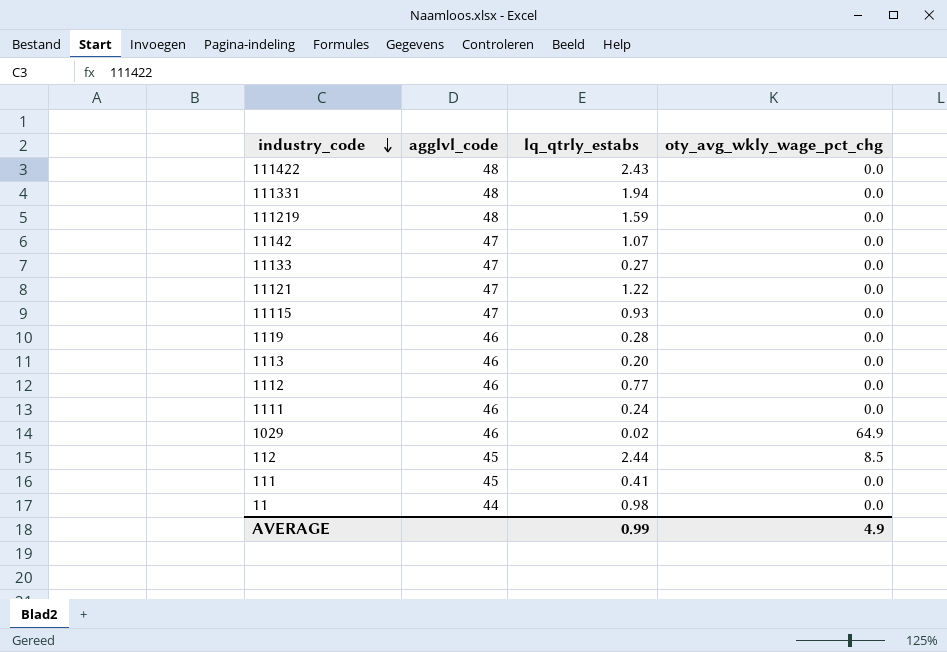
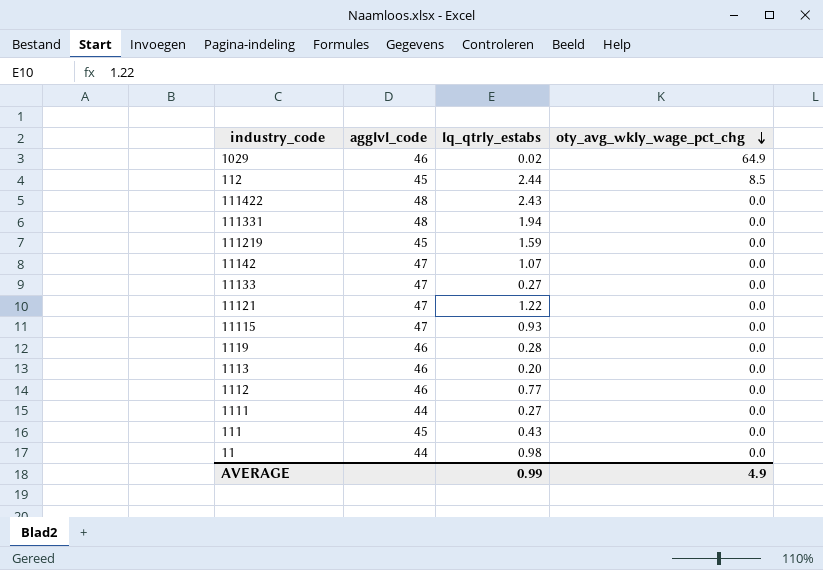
row order: industry_code descending -> oty_avg_wkly_wage_pct_chg descending
111219 | agglvl_code: 48 -> 45
1111 | agglvl_code: 46 -> 44
1111 | lq_qtrly_estabs: 0.24 -> 0.27
111 | lq_qtrly_estabs: 0.41 -> 0.43

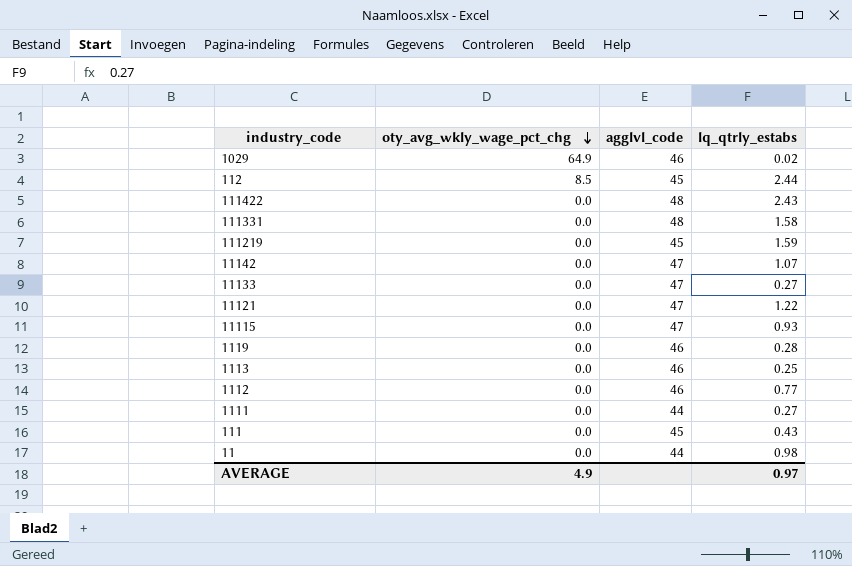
column oty_avg_wkly_wage_pct_chg | position: 4 -> 2
111331 | lq_qtrly_estabs: 1.94 -> 1.58
1113 | lq_qtrly_estabs: 0.20 -> 0.25
AVERAGE | lq_qtrly_estabs: 0.99 -> 0.97

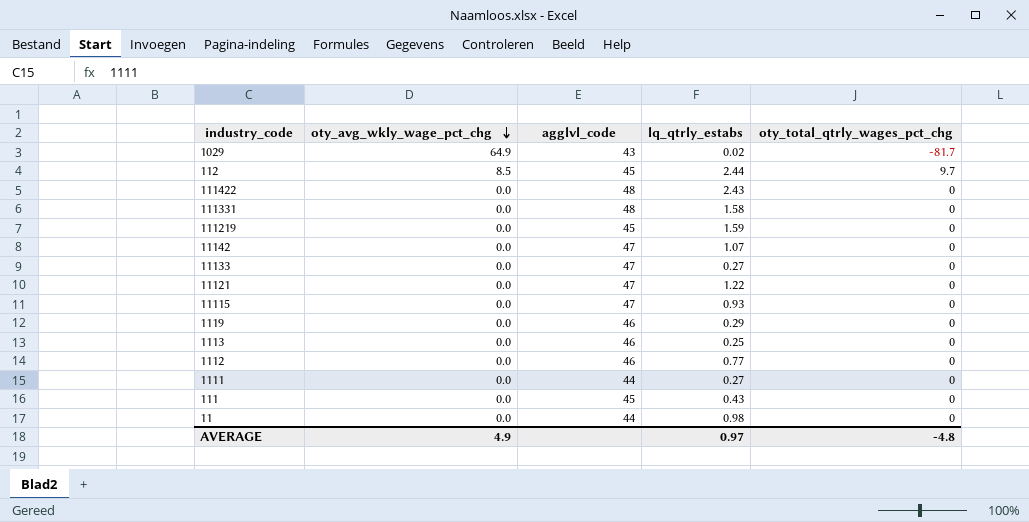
column oty_total_qtrly_wages_pct_chg | position: none -> 5
1029 | agglvl_code: 46 -> 43
1119 | lq_qtrly_estabs: 0.28 -> 0.29

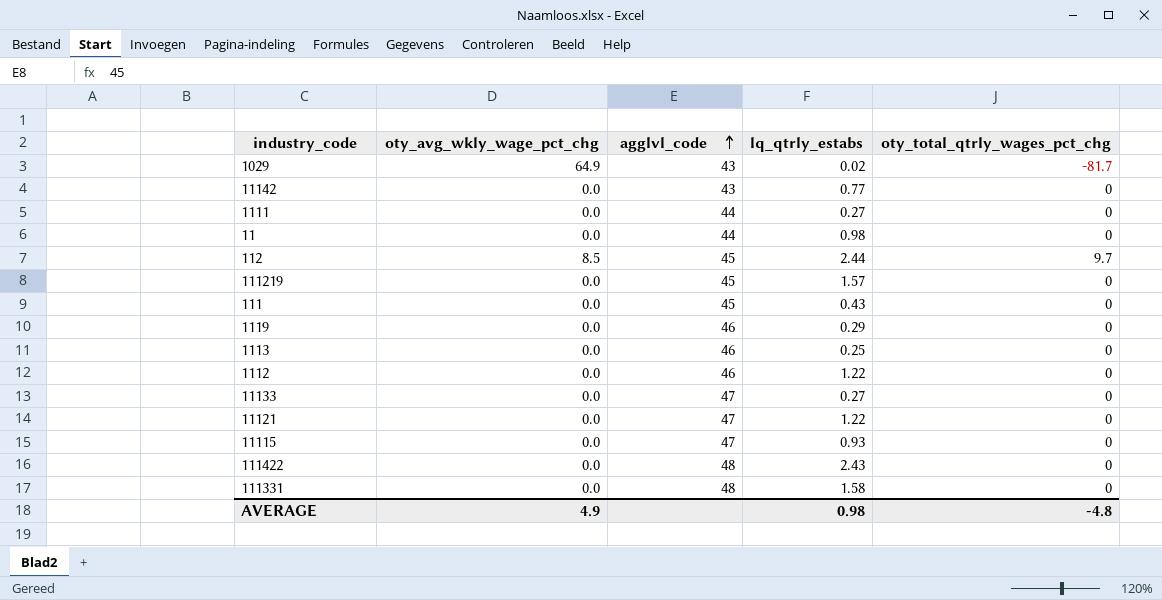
row order: oty_avg_wkly_wage_pct_chg descending -> agglvl_code ascending
11142 | agglvl_code: 47 -> 43
11142 | lq_qtrly_estabs: 1.07 -> 0.77
111219 | lq_qtrly_estabs: 1.59 -> 1.57
1112 | lq_qtrly_estabs: 0.77 -> 1.22
AVERAGE | lq_qtrly_estabs: 0.97 -> 0.98

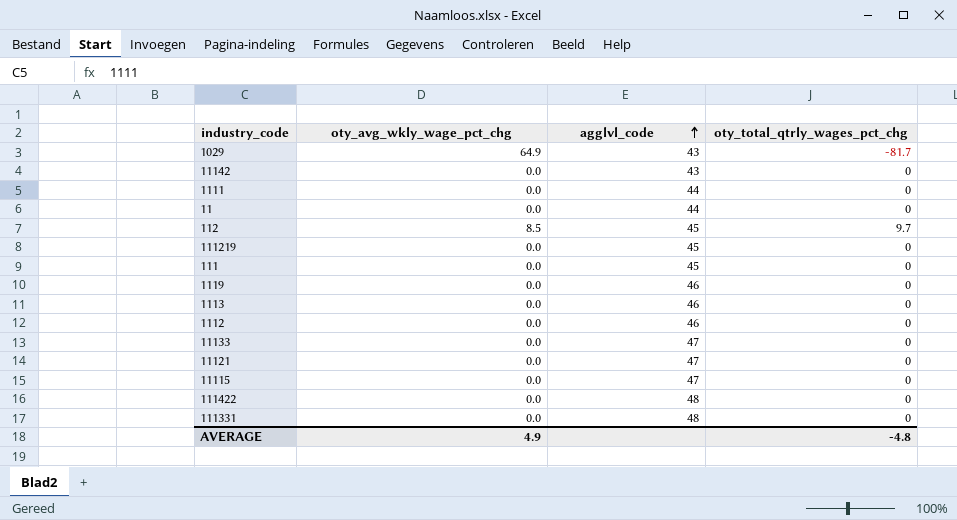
column lq_qtrly_estabs | position: 4 -> none

